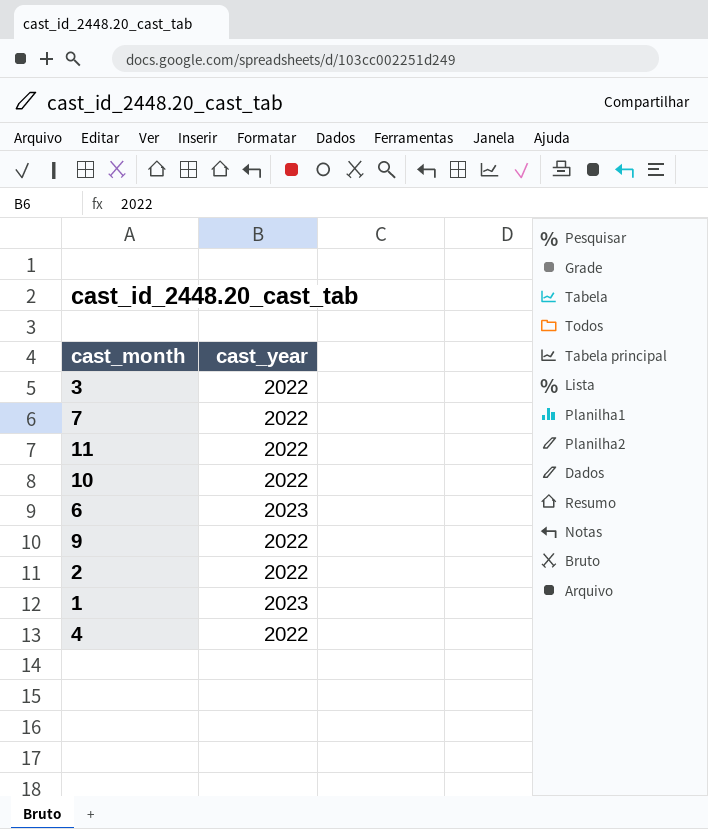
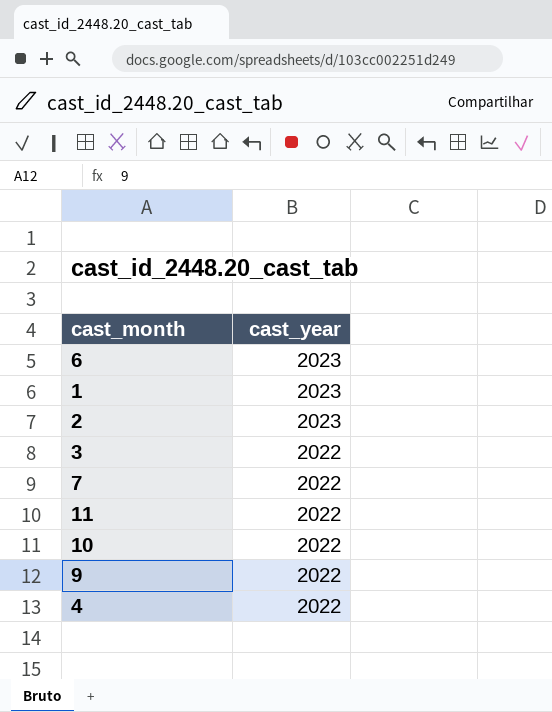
row order: none -> cast_year descending
2 | cast_year: 2022 -> 2023

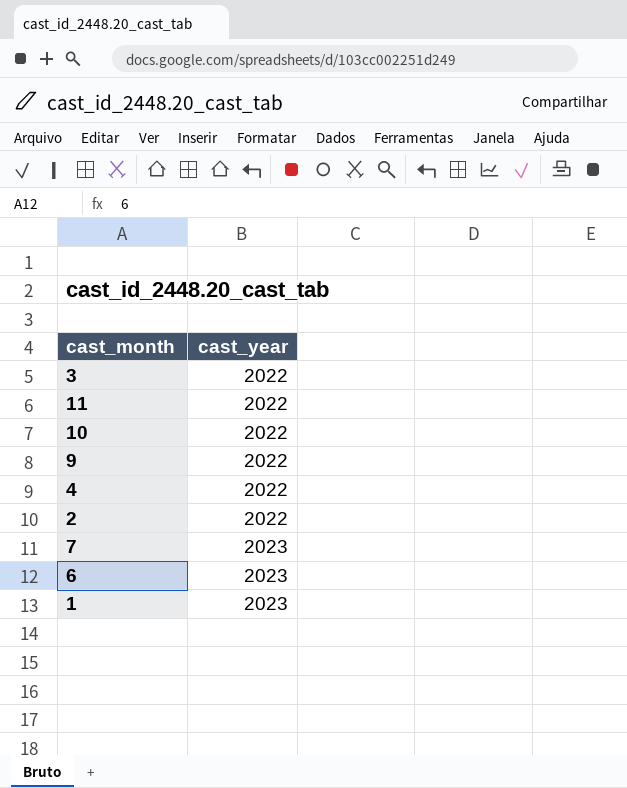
row order: cast_year descending -> cast_year ascending
2 | cast_year: 2023 -> 2022
7 | cast_year: 2022 -> 2023

